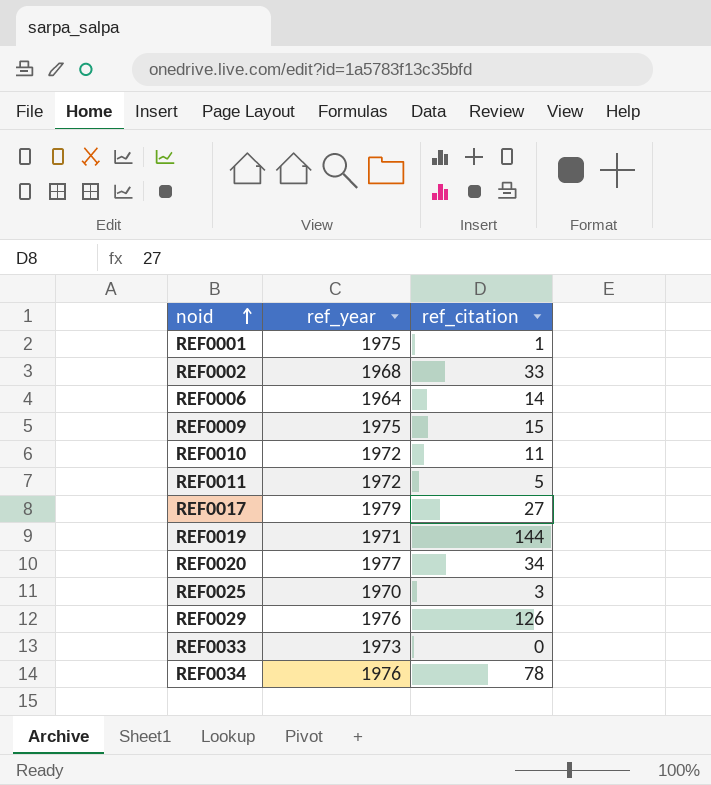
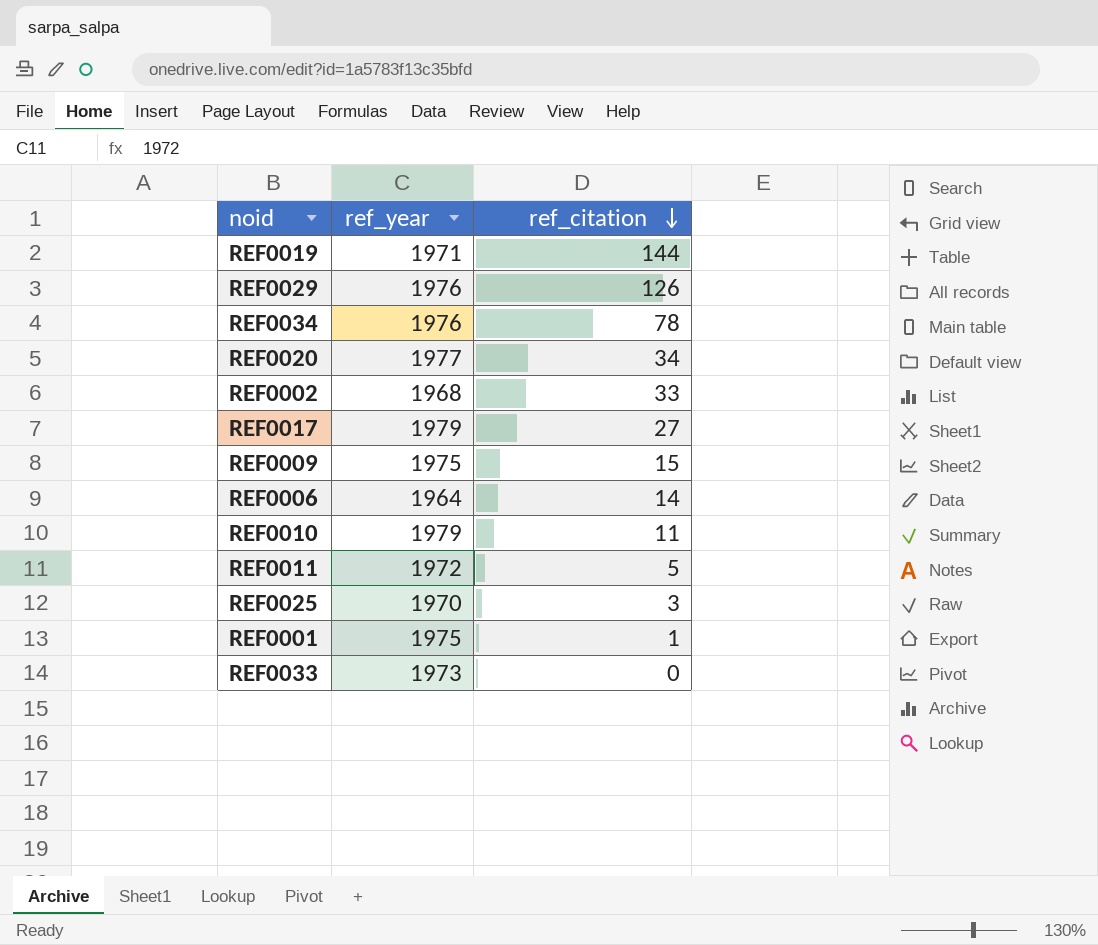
row order: noid ascending -> ref_citation descending
REF0010 | ref_year: 1972 -> 1979

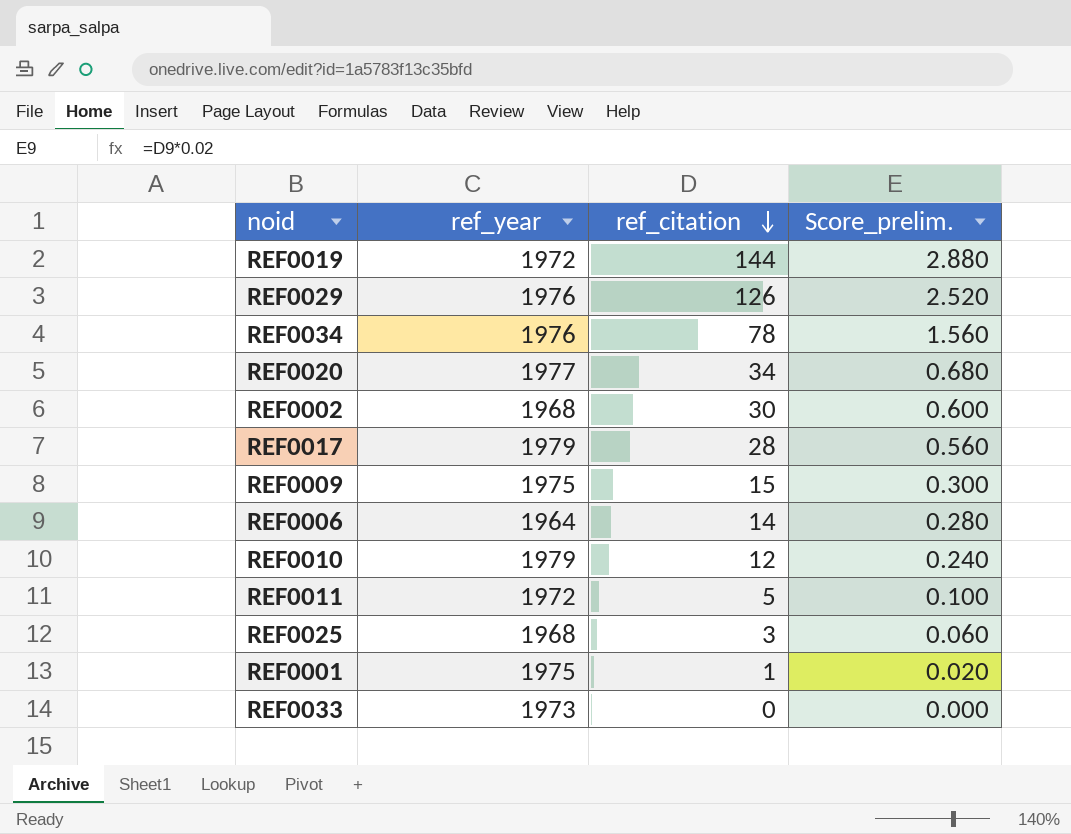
column Score_prelim. | formula: none -> [ref_citation] * 0.02
REF0019 | ref_year: 1971 -> 1972
REF0002 | ref_citation: 33 -> 30
REF0017 | ref_citation: 27 -> 28
REF0010 | ref_citation: 11 -> 12
REF0025 | ref_year: 1970 -> 1968

